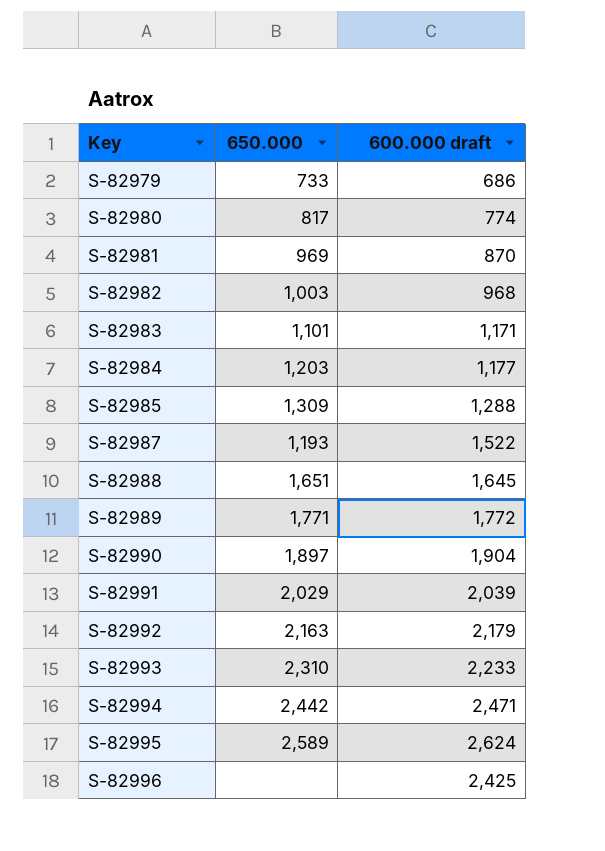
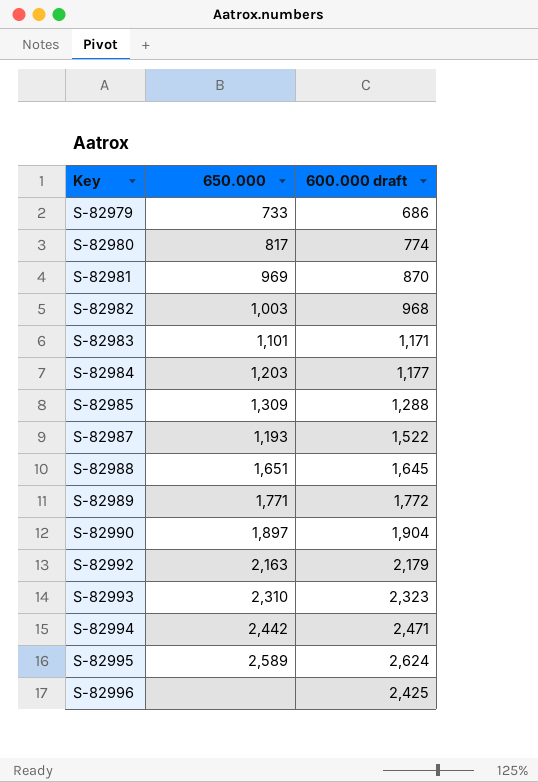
row S-82991: 2,029 | 2,039 -> none
S-82993 | 600.000 draft: 2,233 -> 2,323

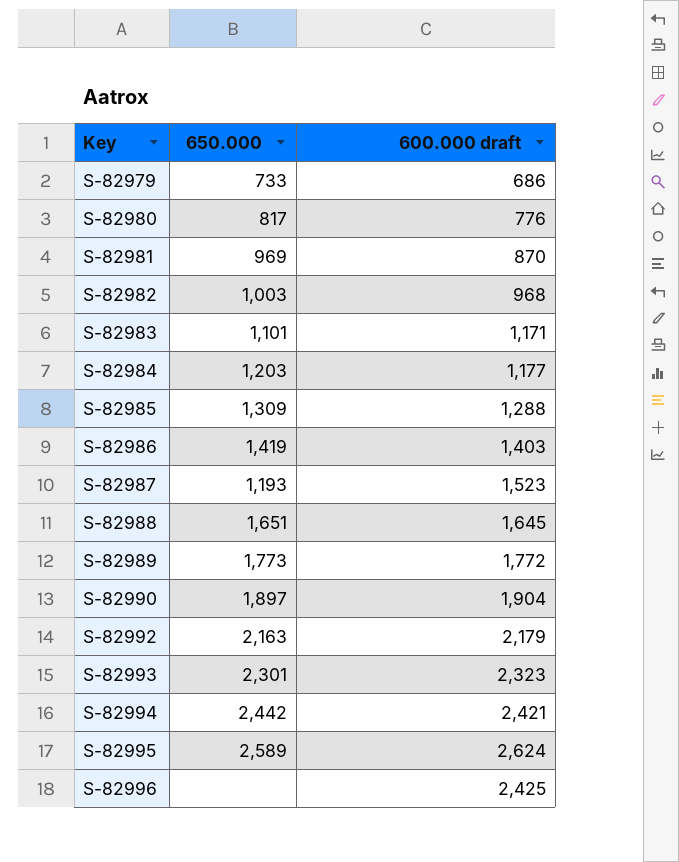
S-82980 | 600.000 draft: 774 -> 776
row S-82986: none -> 1,419 | 1,403
S-82987 | 600.000 draft: 1,522 -> 1,523
S-82989 | 650.000: 1,771 -> 1,773
S-82993 | 650.000: 2,310 -> 2,301
S-82994 | 600.000 draft: 2,471 -> 2,421

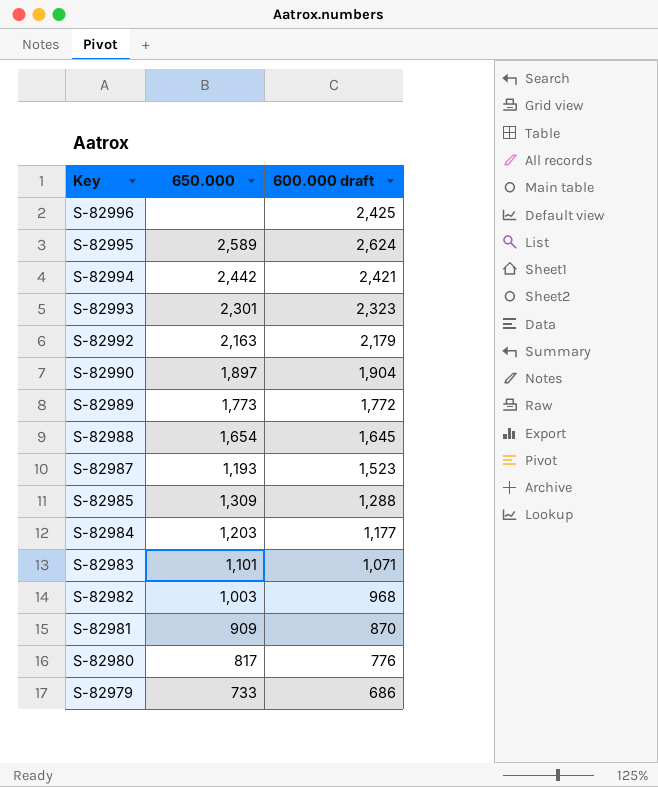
row order: Key ascending -> Key descending
row S-82986: 1,419 | 1,403 -> none
S-82988 | 650.000: 1,651 -> 1,654
S-82983 | 600.000 draft: 1,171 -> 1,071
S-82981 | 650.000: 969 -> 909

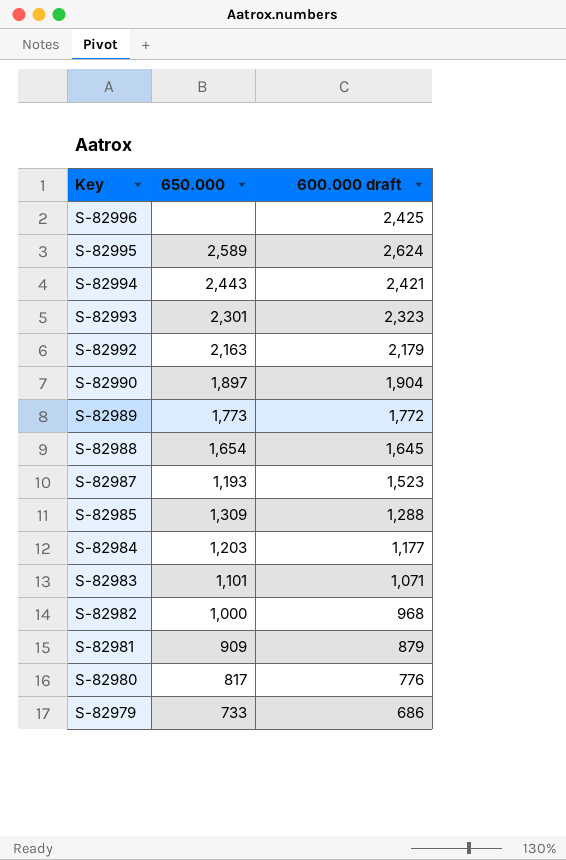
S-82994 | 650.000: 2,442 -> 2,443
S-82982 | 650.000: 1,003 -> 1,000
S-82981 | 600.000 draft: 870 -> 879

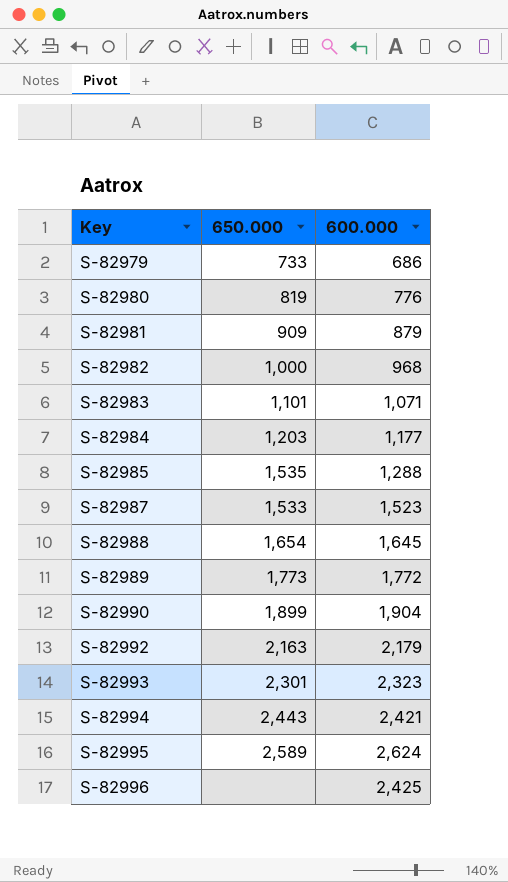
row order: Key descending -> Key ascending
column name: 600.000 draft -> 600.000
S-82980 | 650.000: 817 -> 819
S-82985 | 650.000: 1,309 -> 1,535
S-82987 | 650.000: 1,193 -> 1,533
S-82990 | 650.000: 1,897 -> 1,899

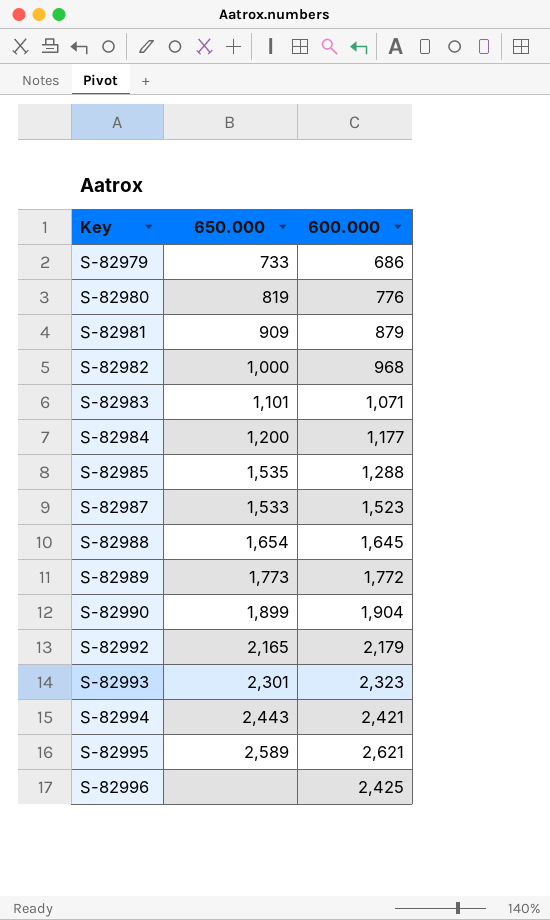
S-82984 | 650.000: 1,203 -> 1,200
S-82992 | 650.000: 2,163 -> 2,165
S-82995 | 600.000: 2,624 -> 2,621

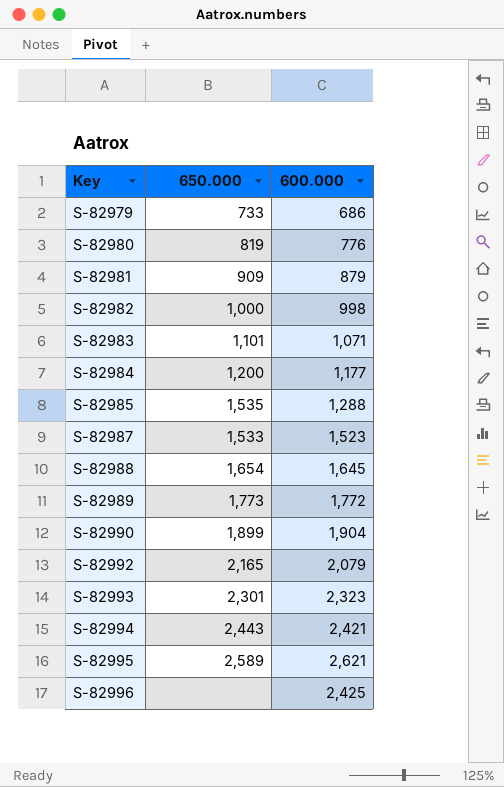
S-82982 | 600.000: 968 -> 998
S-82992 | 600.000: 2,179 -> 2,079

